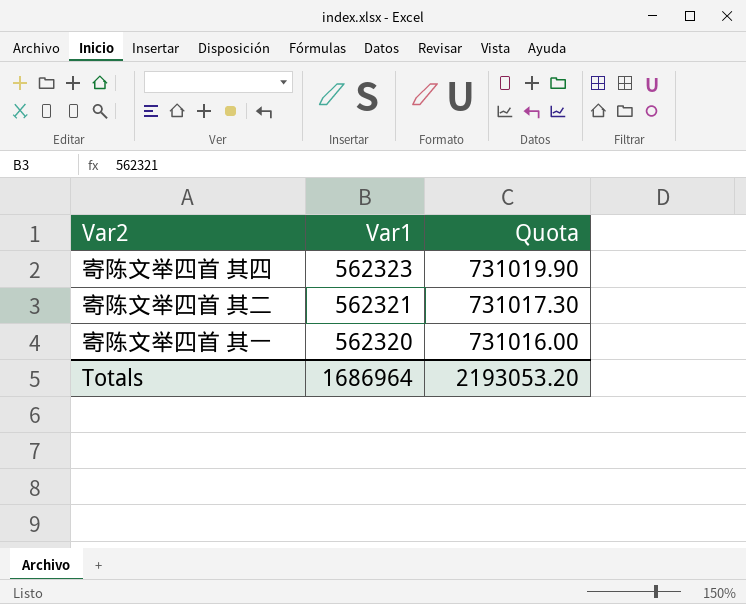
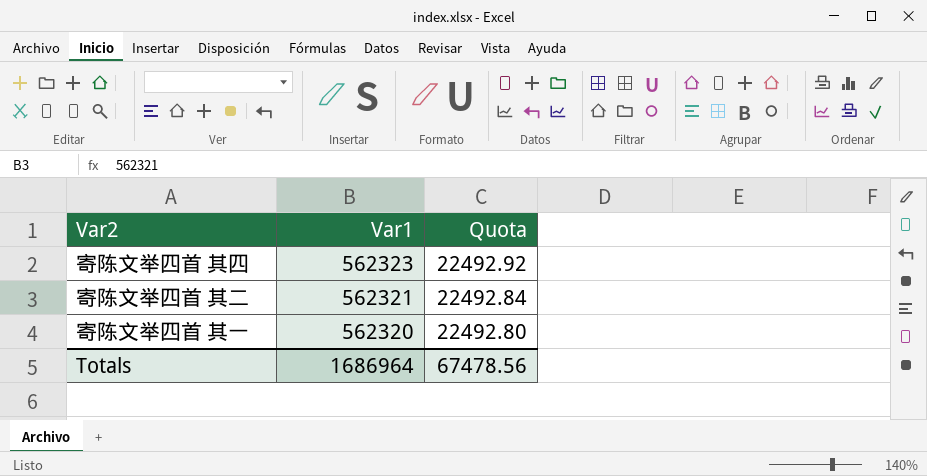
column Quota | formula: [Var1] * 1.3 -> [Var1] * 0.04
Totals | Quota: 2193053.20 -> 67478.56

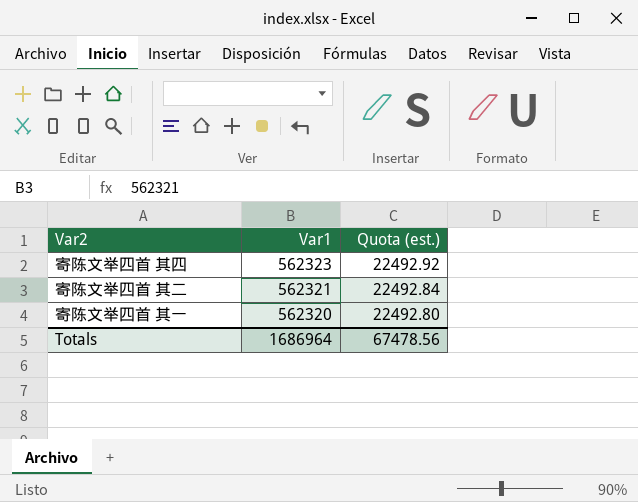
column name: Quota -> Quota (est.)

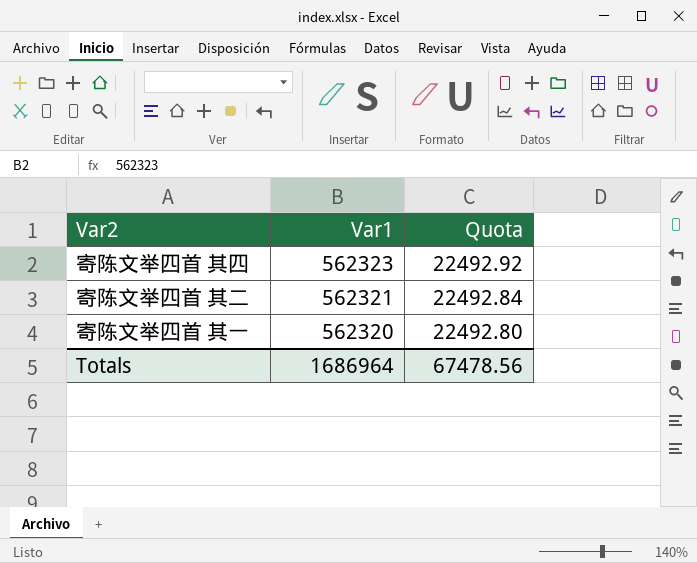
column name: Quota (est.) -> Quota

